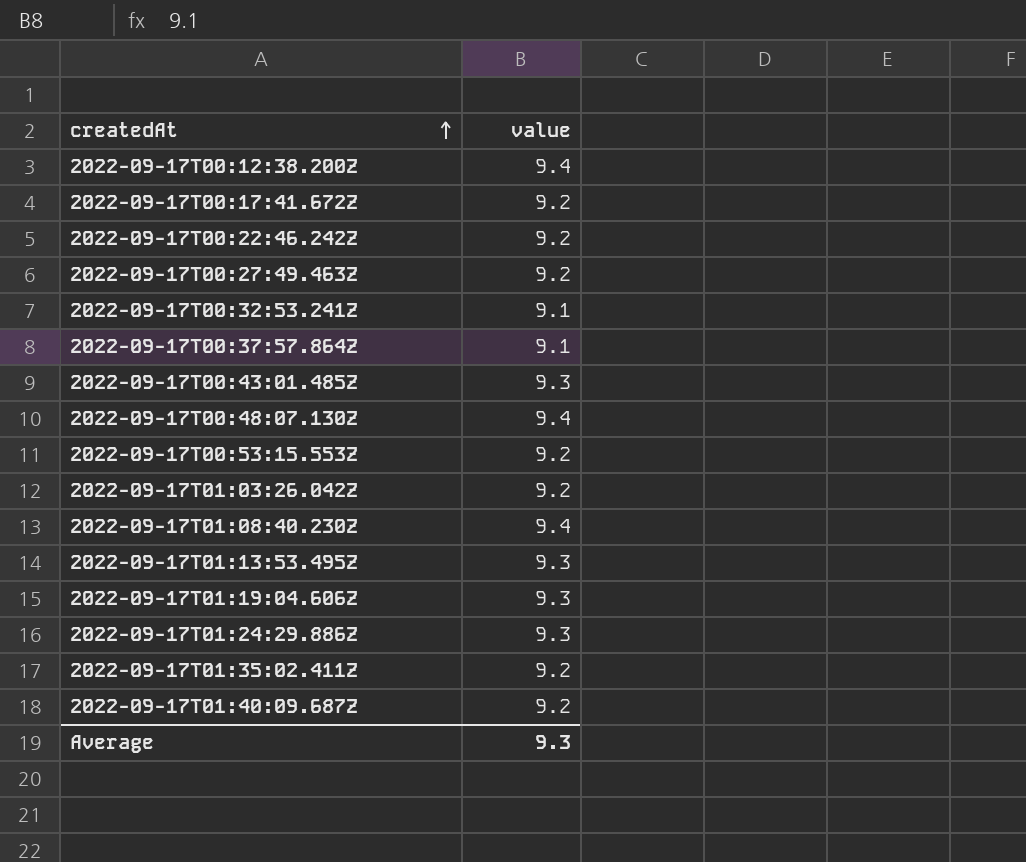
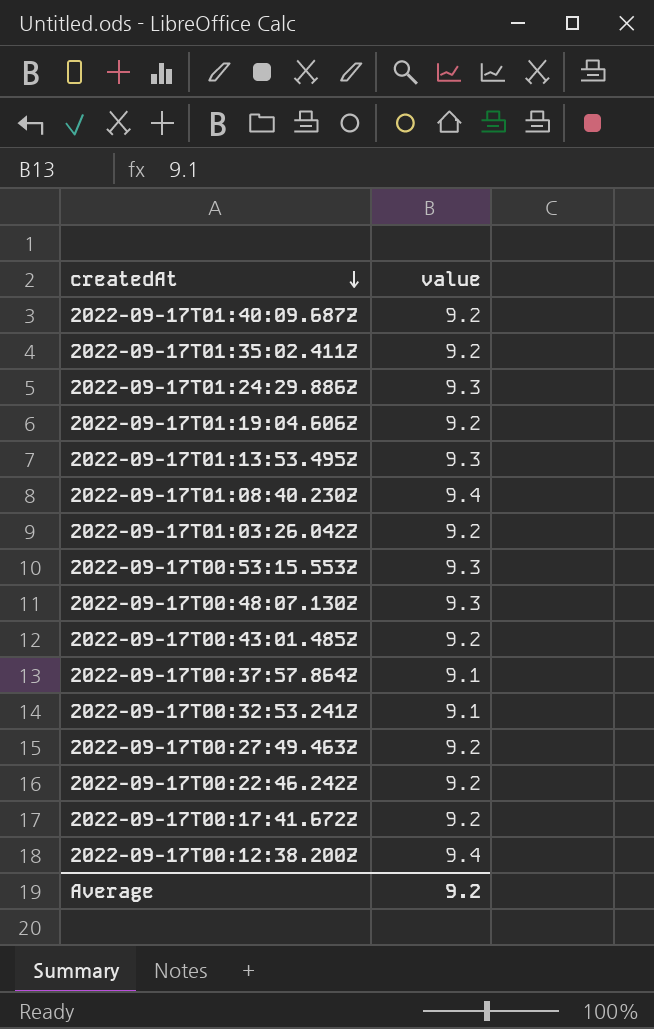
row order: createdAt ascending -> createdAt descending
2022-09-17T01:19:04.606Z | value: 9.3 -> 9.2
2022-09-17T00:53:15.553Z | value: 9.2 -> 9.3
2022-09-17T00:48:07.130Z | value: 9.4 -> 9.3
2022-09-17T00:43:01.485Z | value: 9.3 -> 9.2
Average | value: 9.3 -> 9.2

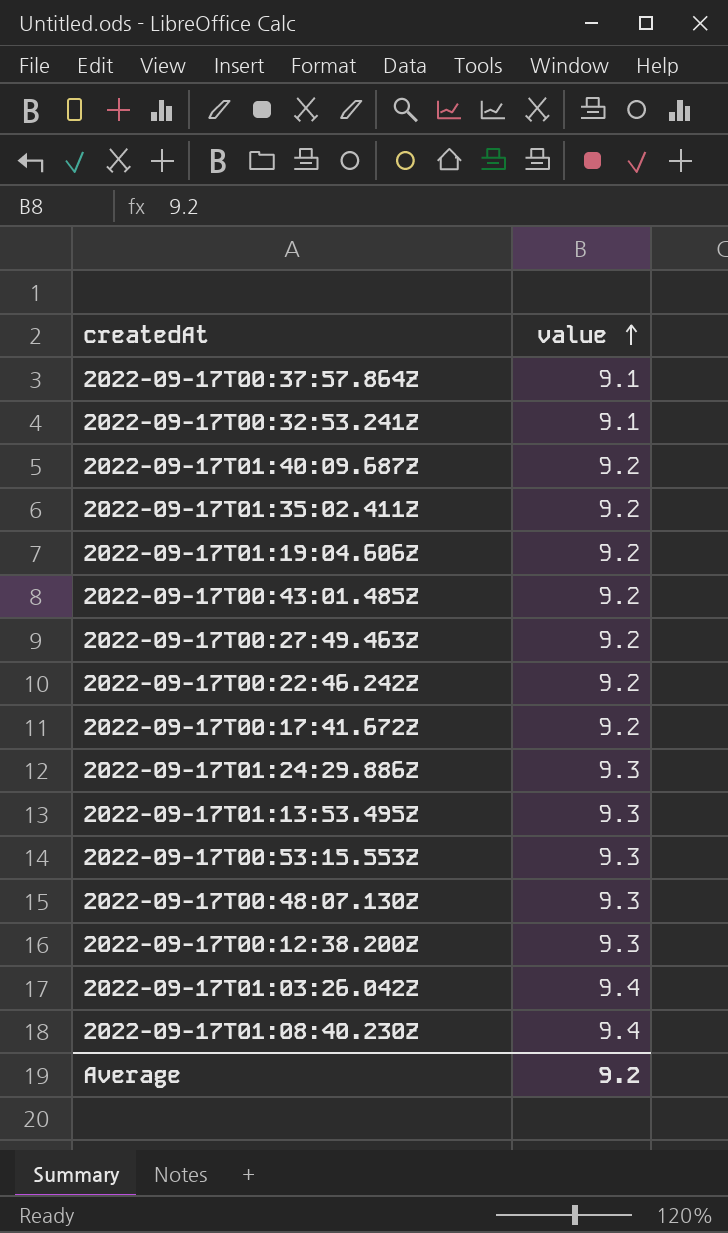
row order: createdAt descending -> value ascending
2022-09-17T00:12:38.200Z | value: 9.4 -> 9.3
2022-09-17T01:03:26.042Z | value: 9.2 -> 9.4

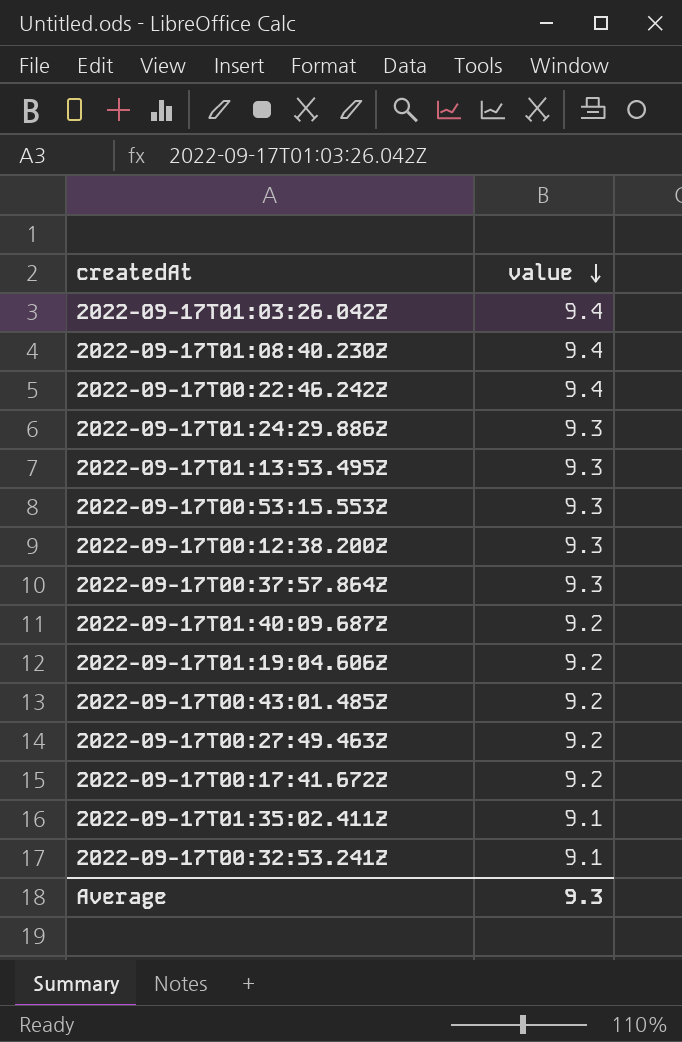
row order: value ascending -> value descending
row 2022-09-17T00:48:07.130Z: 9.3 -> none
2022-09-17T00:22:46.242Z | value: 9.2 -> 9.4
2022-09-17T00:37:57.864Z | value: 9.1 -> 9.3
2022-09-17T01:35:02.411Z | value: 9.2 -> 9.1
Average | value: 9.2 -> 9.3

